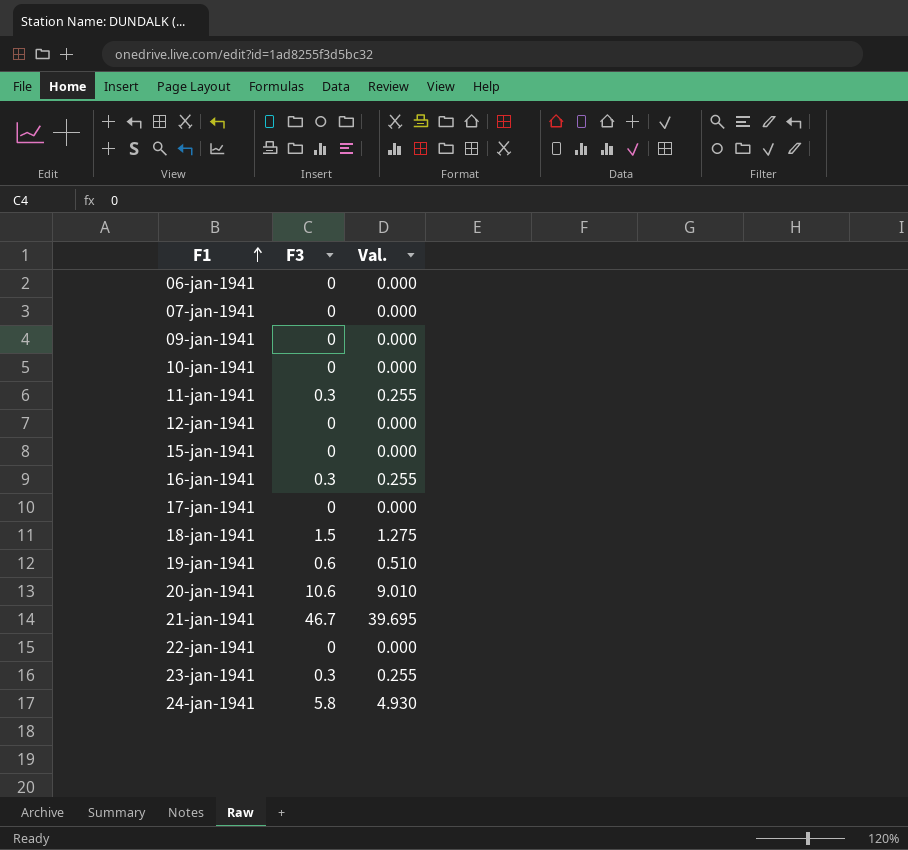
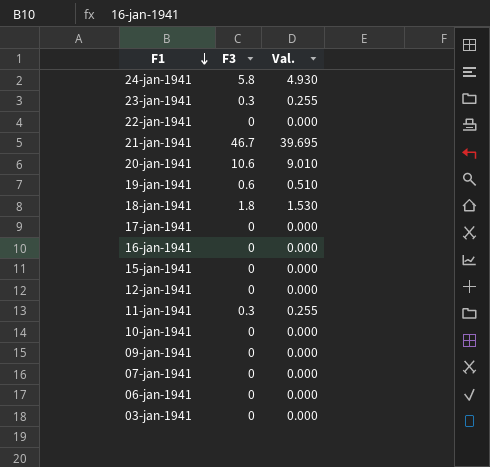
row order: F1 ascending -> F1 descending
18-jan-1941 | F3: 1.5 -> 1.8
18-jan-1941 | Val.: 1.275 -> 1.530
16-jan-1941 | F3: 0.3 -> 0
16-jan-1941 | Val.: 0.255 -> 0.000
row 03-jan-1941: none -> 0 | 0.000

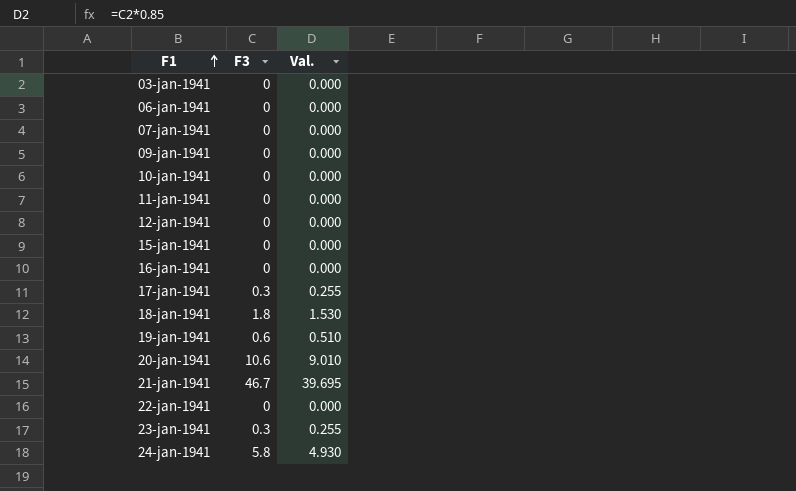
row order: F1 descending -> F1 ascending
11-jan-1941 | F3: 0.3 -> 0
11-jan-1941 | Val.: 0.255 -> 0.000
17-jan-1941 | F3: 0 -> 0.3
17-jan-1941 | Val.: 0.000 -> 0.255

